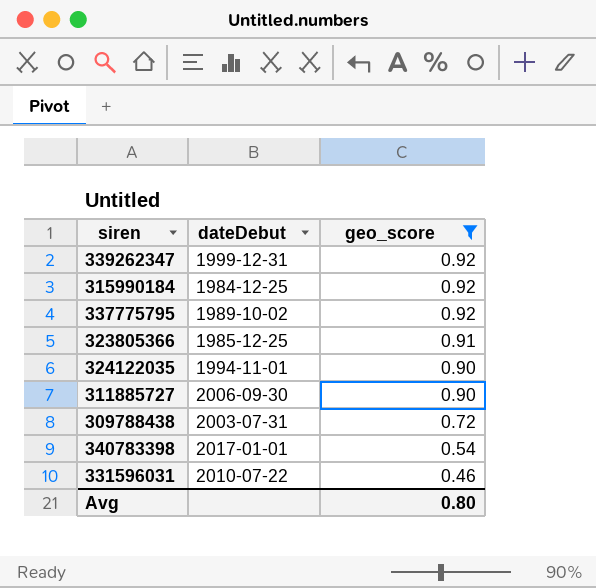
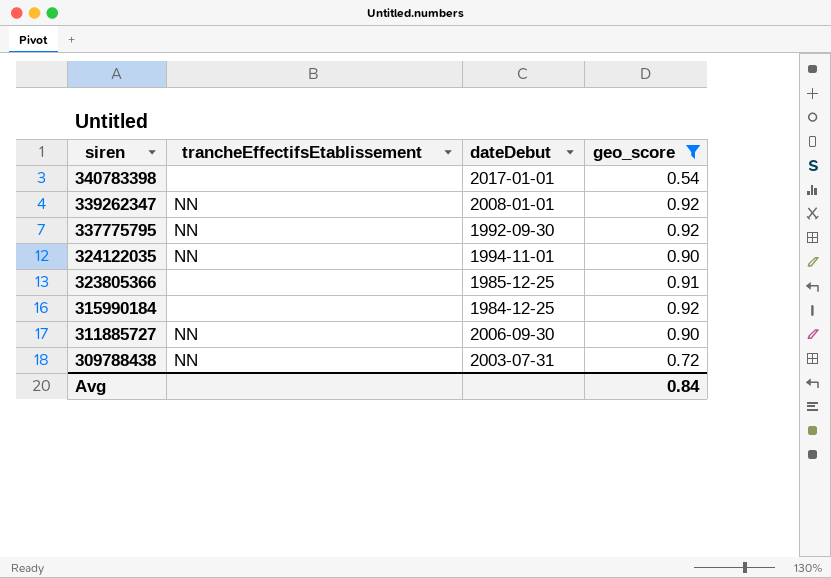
row order: geo_score descending -> siren descending
column trancheEffectifsEtablissement | position: none -> 2
row 331596031: 2010-07-22 | 0.46 -> none
339262347 | dateDebut: 1999-12-31 -> 2008-01-01
337775795 | dateDebut: 1989-10-02 -> 1992-09-30
Avg | geo_score: 0.80 -> 0.84

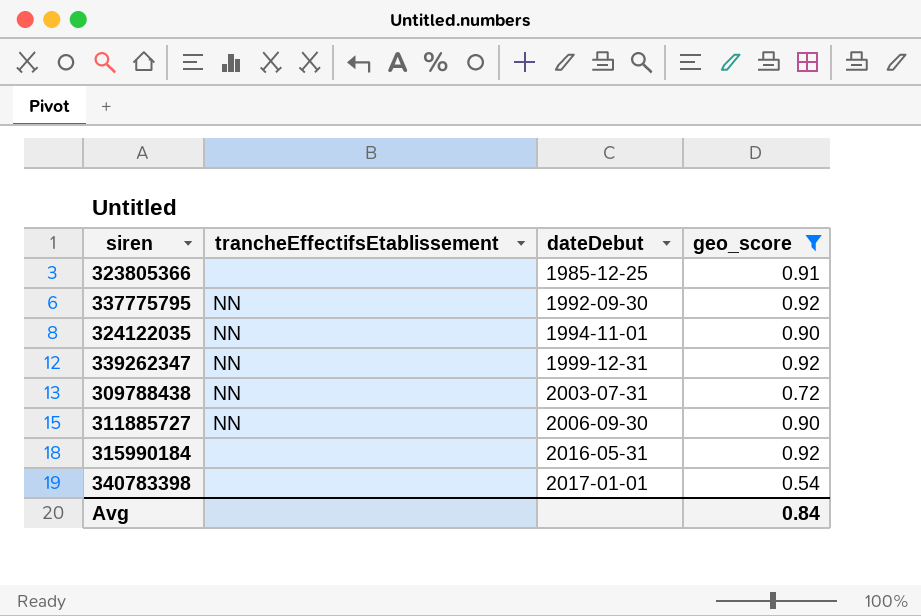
row order: siren descending -> dateDebut ascending
339262347 | dateDebut: 2008-01-01 -> 1999-12-31
315990184 | dateDebut: 1984-12-25 -> 2016-05-31

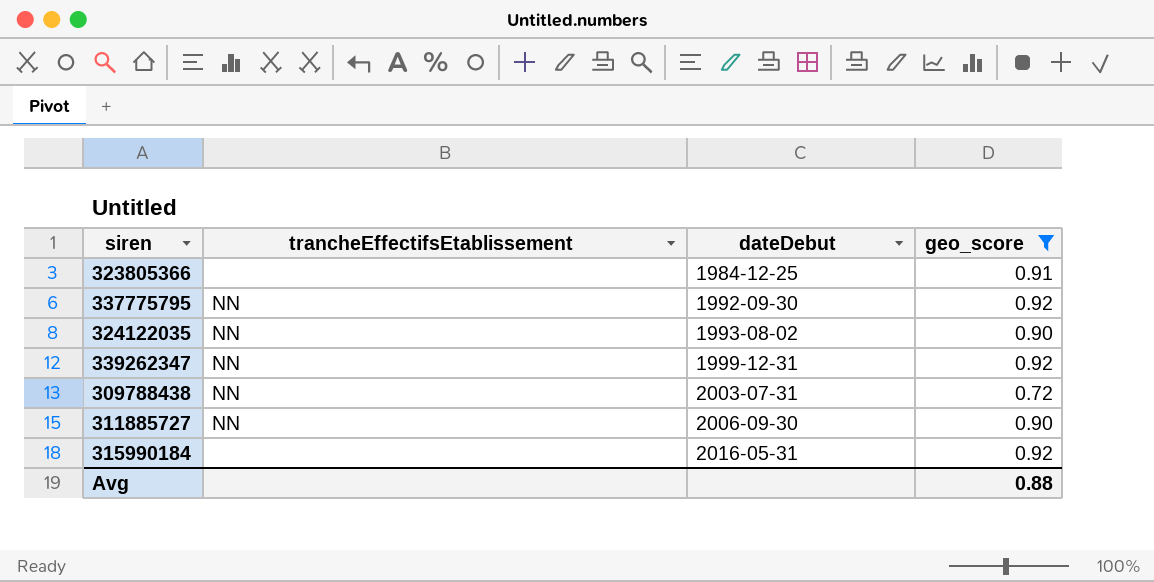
row 340783398: none | 2017-01-01 | 0.54 -> none
323805366 | dateDebut: 1985-12-25 -> 1984-12-25
324122035 | dateDebut: 1994-11-01 -> 1993-08-02
Avg | geo_score: 0.84 -> 0.88

